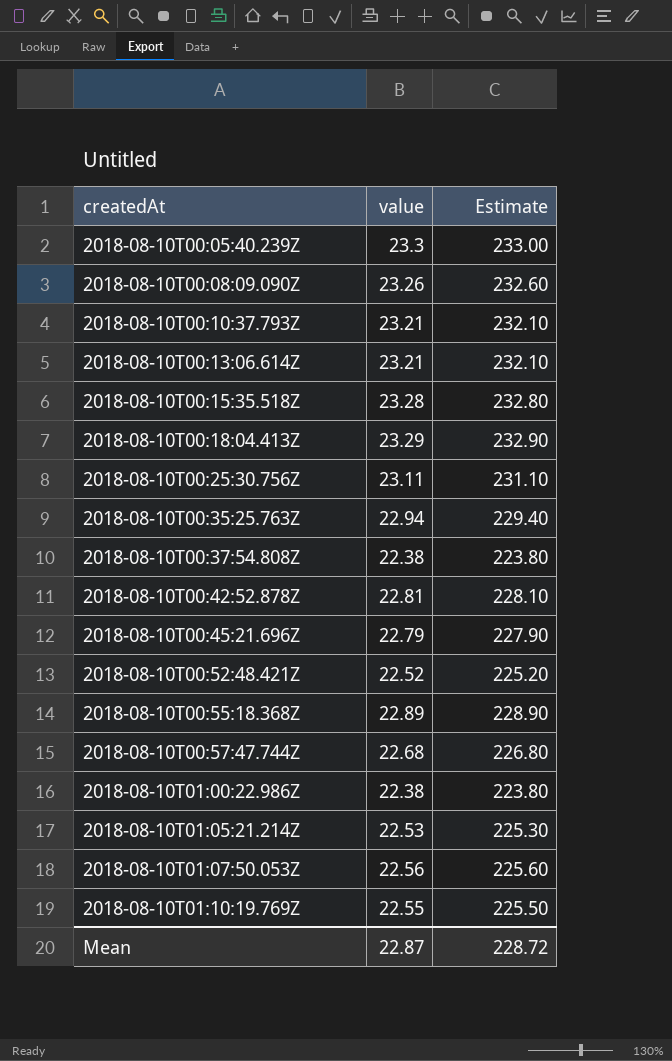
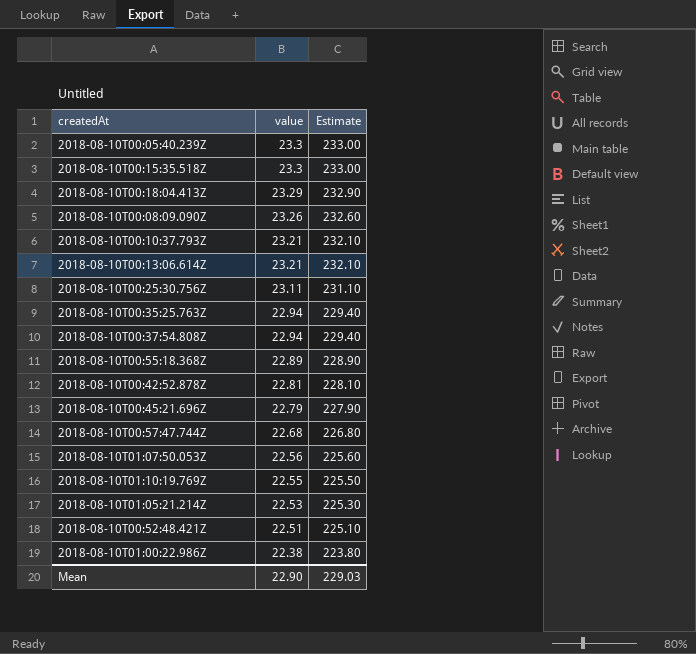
row order: createdAt ascending -> value descending
2018-08-10T00:15:35.518Z | value: 23.28 -> 23.3
2018-08-10T00:15:35.518Z | Estimate: 232.80 -> 233.00
2018-08-10T00:37:54.808Z | value: 22.38 -> 22.94
2018-08-10T00:37:54.808Z | Estimate: 223.80 -> 229.40
2018-08-10T00:52:48.421Z | value: 22.52 -> 22.51
2018-08-10T00:52:48.421Z | Estimate: 225.20 -> 225.10
Mean | value: 22.87 -> 22.90
Mean | Estimate: 228.72 -> 229.03

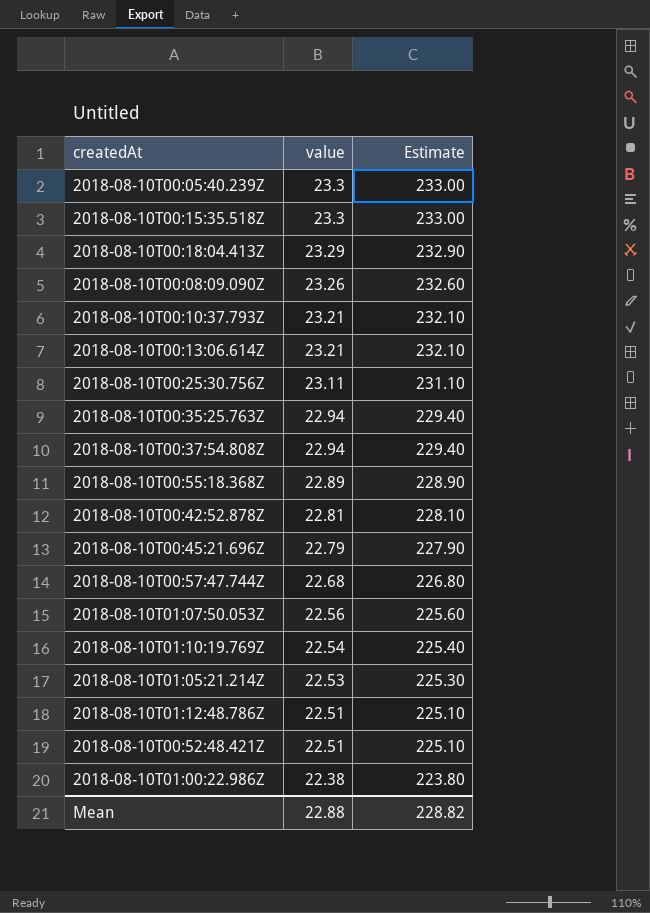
2018-08-10T01:10:19.769Z | value: 22.55 -> 22.54
2018-08-10T01:10:19.769Z | Estimate: 225.50 -> 225.40
row 2018-08-10T01:12:48.786Z: none -> 22.51 | 225.10
Mean | value: 22.90 -> 22.88
Mean | Estimate: 229.03 -> 228.82

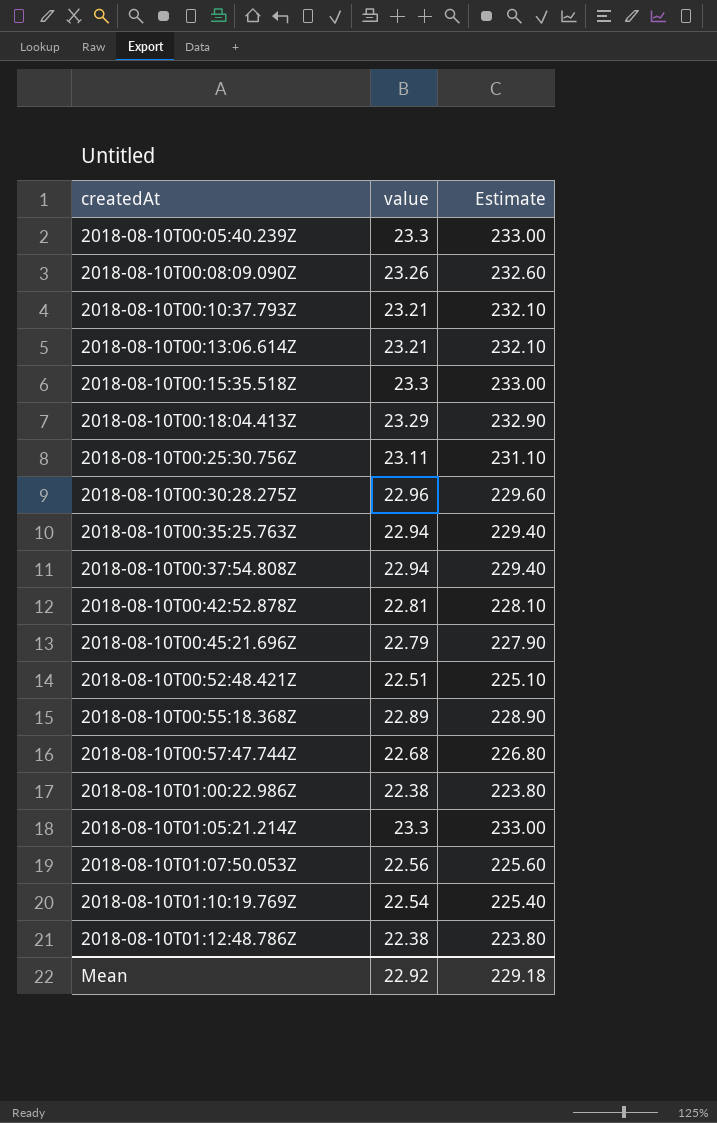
row order: value descending -> createdAt ascending
row 2018-08-10T00:30:28.275Z: none -> 22.96 | 229.60
2018-08-10T01:05:21.214Z | value: 22.53 -> 23.3
2018-08-10T01:05:21.214Z | Estimate: 225.30 -> 233.00
2018-08-10T01:12:48.786Z | value: 22.51 -> 22.38
2018-08-10T01:12:48.786Z | Estimate: 225.10 -> 223.80
Mean | value: 22.88 -> 22.92
Mean | Estimate: 228.82 -> 229.18

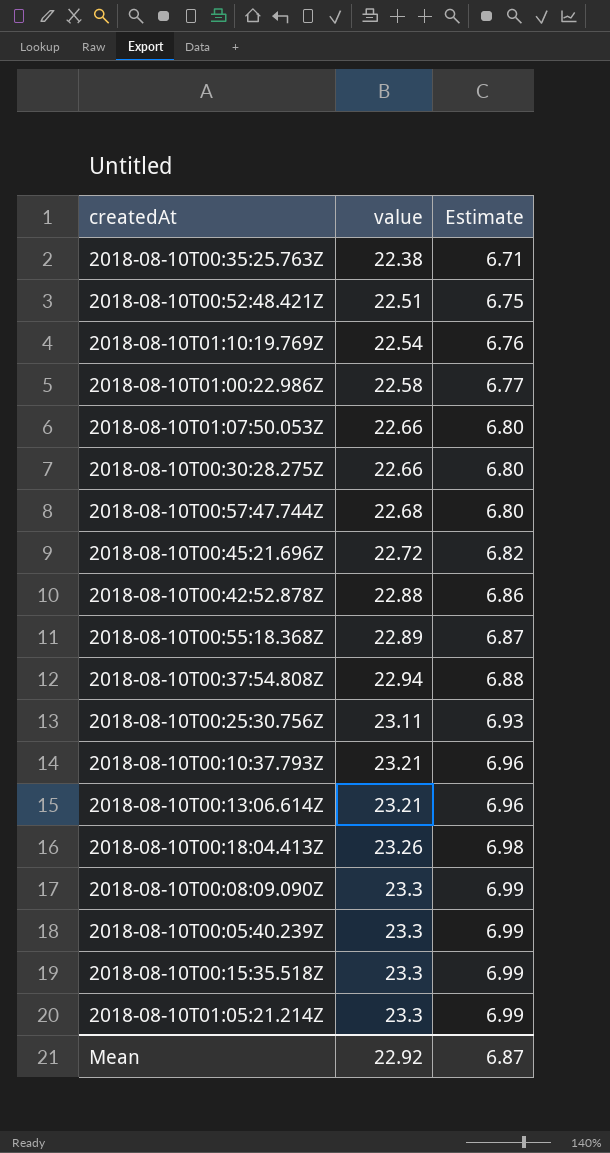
row order: createdAt ascending -> value ascending
column Estimate | formula: [value] * 10 -> [value] * 0.3
row 2018-08-10T01:12:48.786Z: 22.38 | 223.80 -> none
2018-08-10T00:35:25.763Z | value: 22.94 -> 22.38
2018-08-10T01:00:22.986Z | value: 22.38 -> 22.58
2018-08-10T01:07:50.053Z | value: 22.56 -> 22.66
2018-08-10T00:30:28.275Z | value: 22.96 -> 22.66
2018-08-10T00:45:21.696Z | value: 22.79 -> 22.72
2018-08-10T00:42:52.878Z | value: 22.81 -> 22.88
2018-08-10T00:18:04.413Z | value: 23.29 -> 23.26
2018-08-10T00:08:09.090Z | value: 23.26 -> 23.3
Mean | Estimate: 229.18 -> 6.87

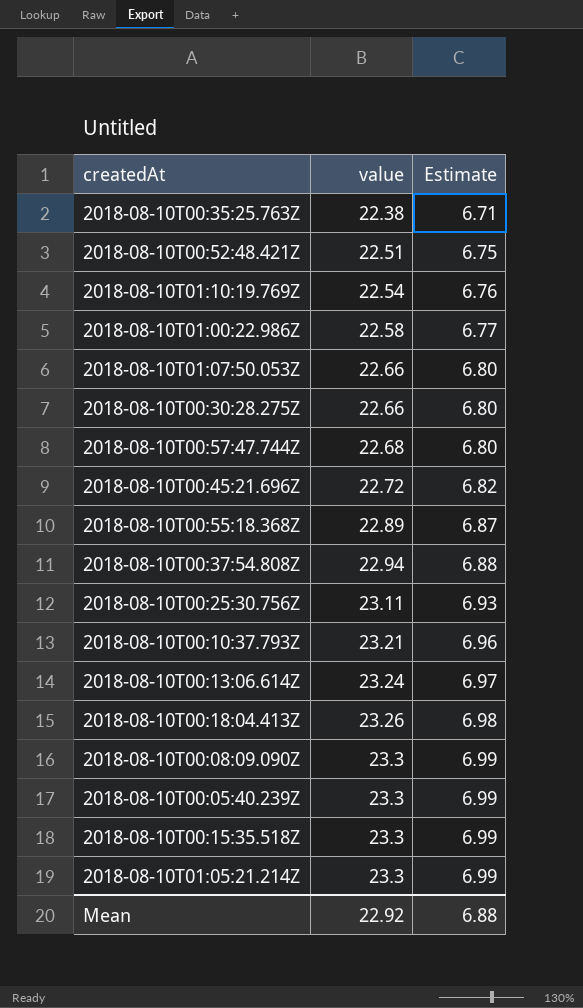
row 2018-08-10T00:42:52.878Z: 22.88 | 6.86 -> none
2018-08-10T00:13:06.614Z | value: 23.21 -> 23.24
2018-08-10T00:13:06.614Z | Estimate: 6.96 -> 6.97
Mean | Estimate: 6.87 -> 6.88

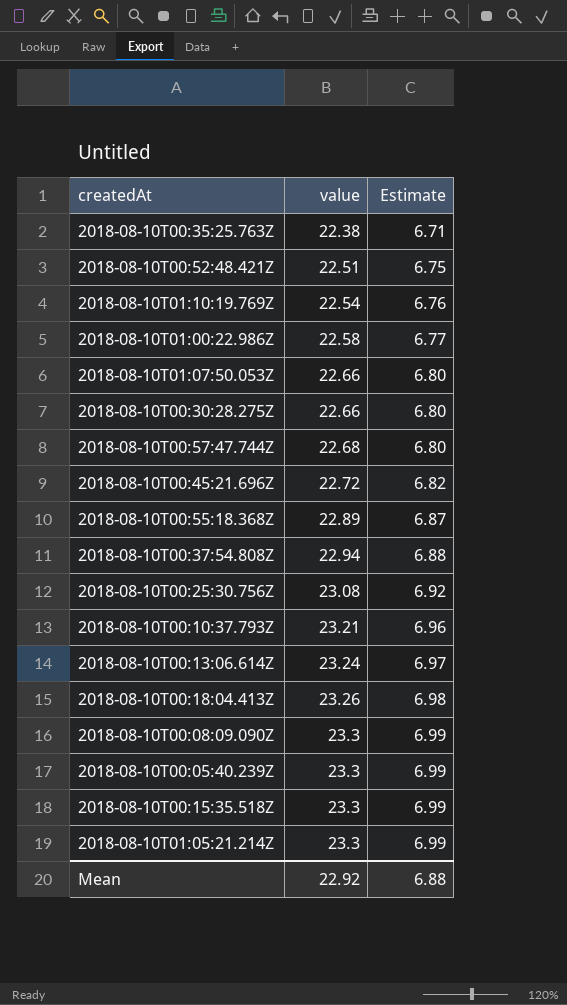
2018-08-10T00:25:30.756Z | value: 23.11 -> 23.08
2018-08-10T00:25:30.756Z | Estimate: 6.93 -> 6.92

